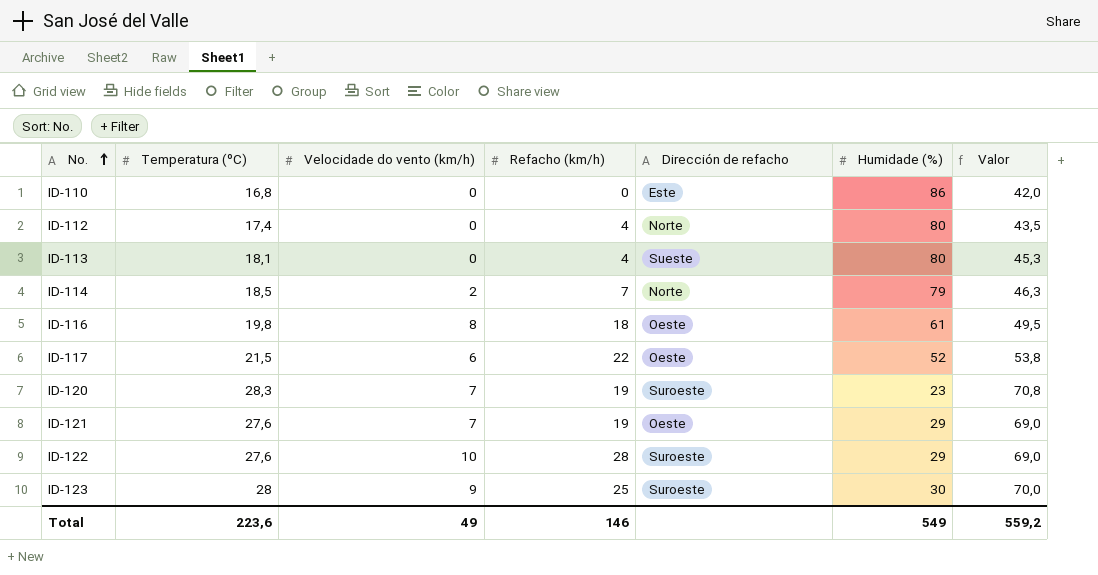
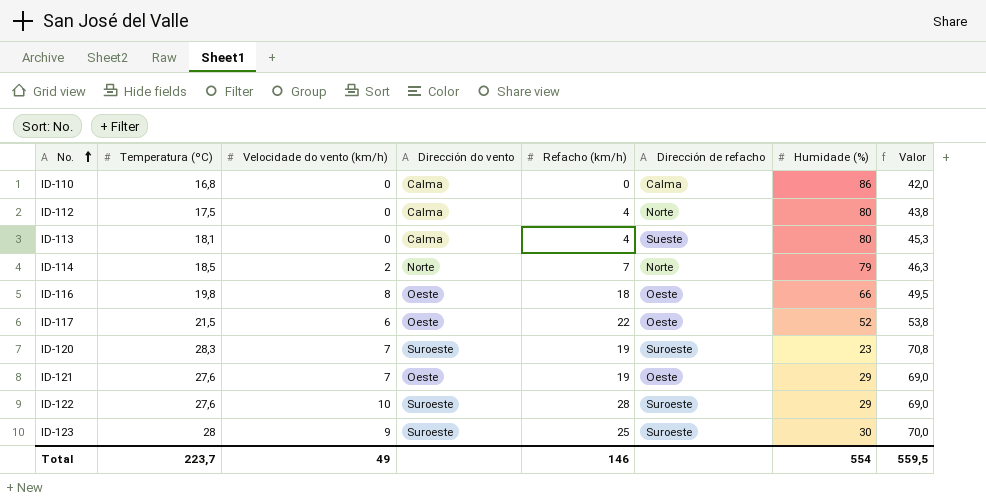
column Dirección do vento | position: none -> 4
ID-110 | Dirección de refacho: Este -> Calma
ID-112 | Temperatura (ºC): 17,4 -> 17,5
ID-112 | Valor: 43,5 -> 43,8
ID-116 | Humidade (%): 61 -> 66
Total | Temperatura (ºC): 223,6 -> 223,7
Total | Humidade (%): 549 -> 554
Total | Valor: 559,2 -> 559,5

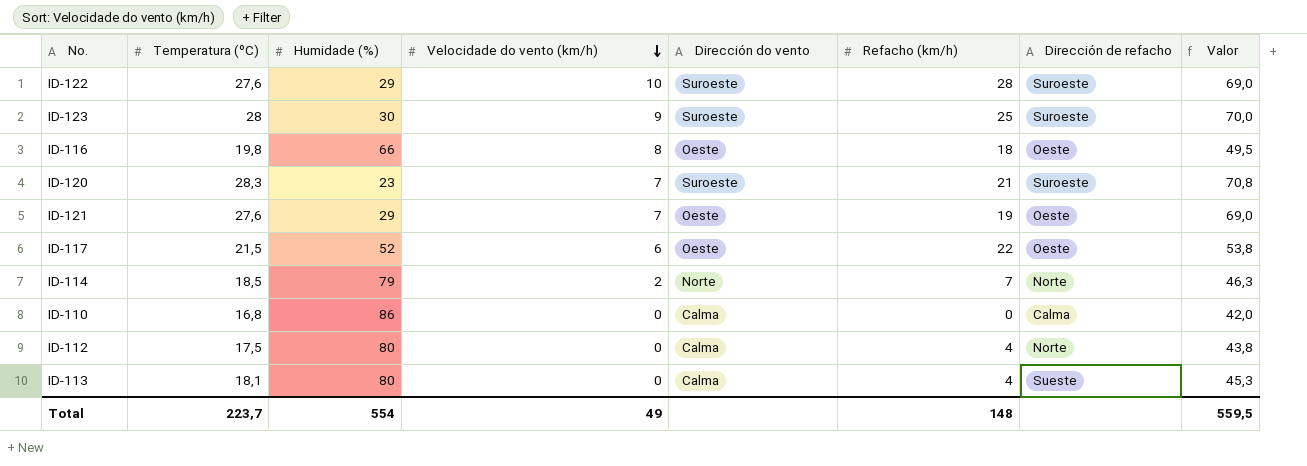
row order: No. ascending -> Velocidade do vento (km/h) descending
column Humidade (%) | position: 7 -> 3
ID-120 | Refacho (km/h): 19 -> 21
Total | Refacho (km/h): 146 -> 148

